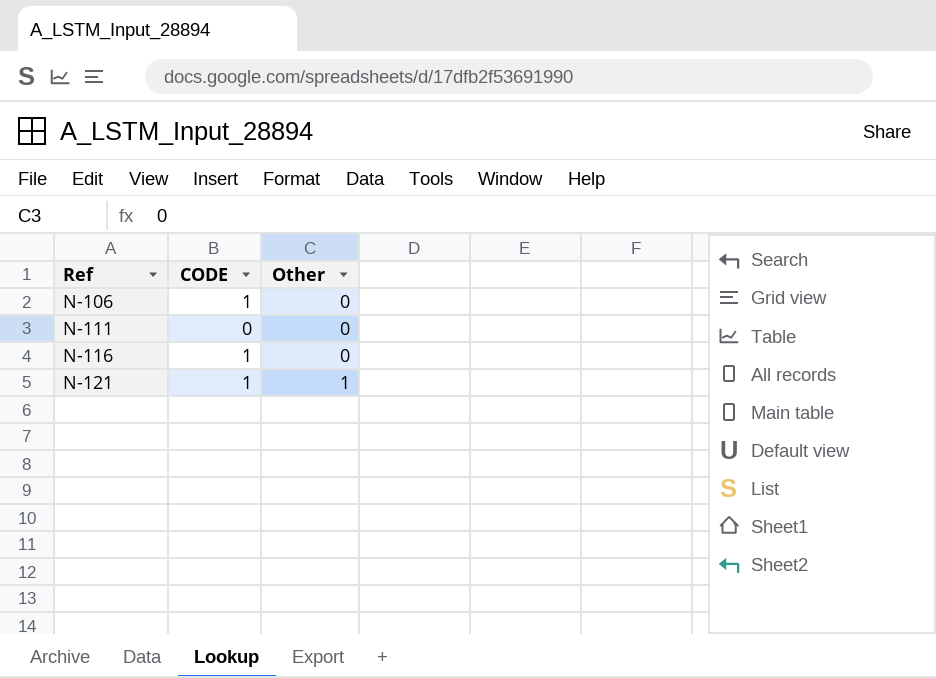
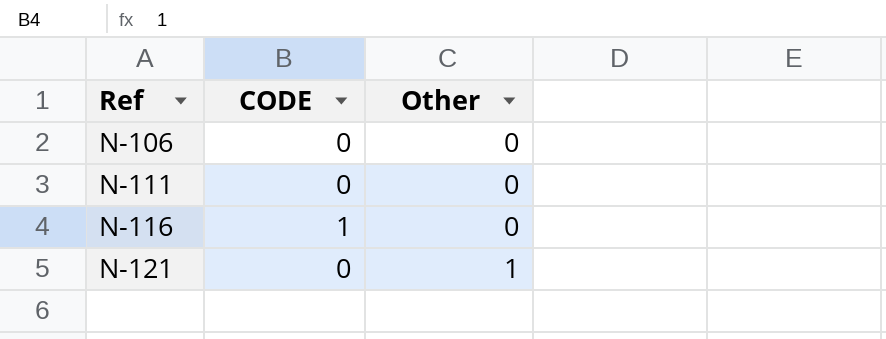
N-106 | CODE: 1 -> 0
N-121 | CODE: 1 -> 0

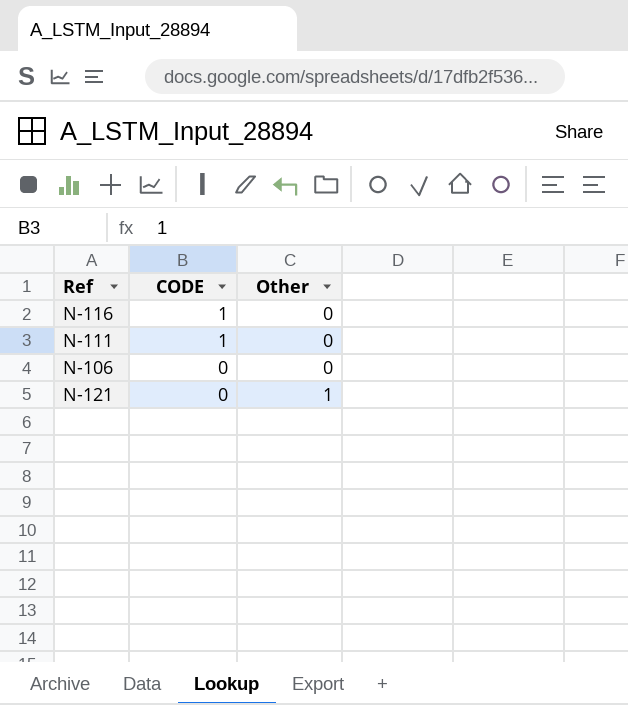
row order: Ref ascending -> CODE descending
N-111 | CODE: 0 -> 1

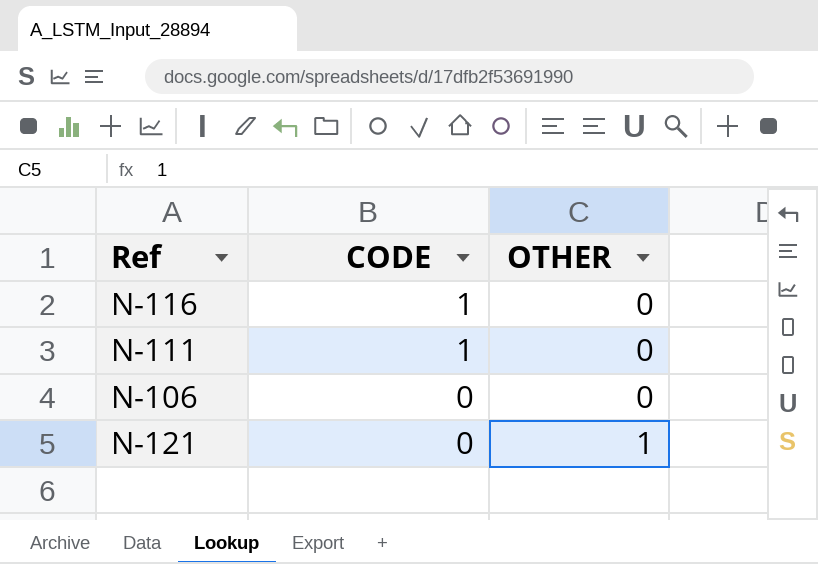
column name: Other -> OTHER

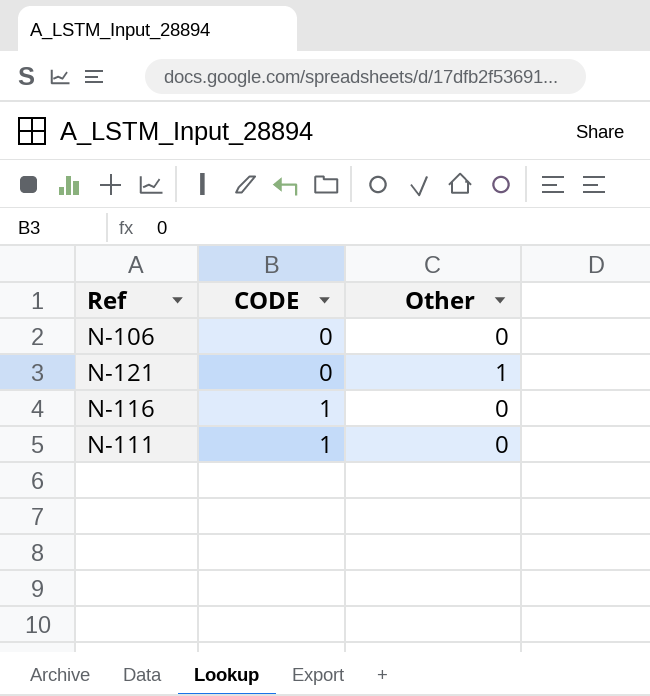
row order: CODE descending -> CODE ascending
column name: OTHER -> Other

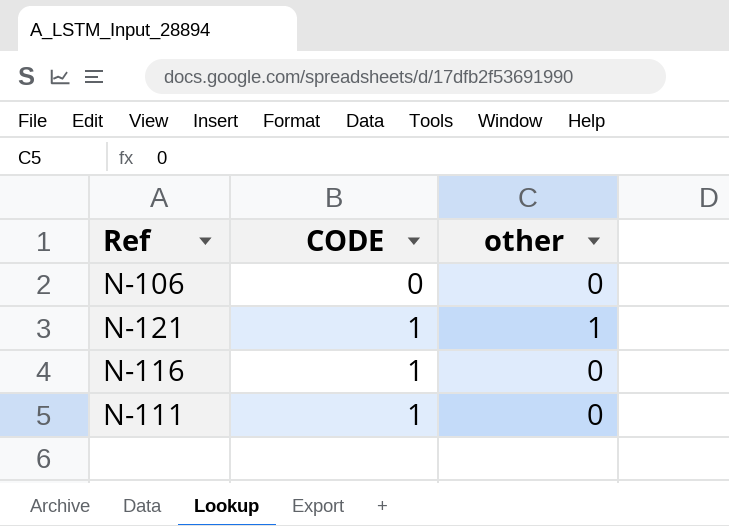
column name: Other -> other
N-121 | CODE: 0 -> 1

